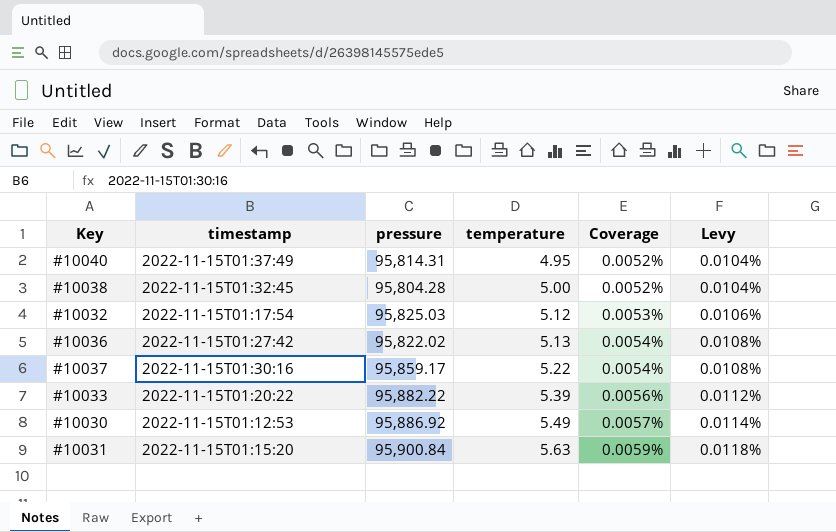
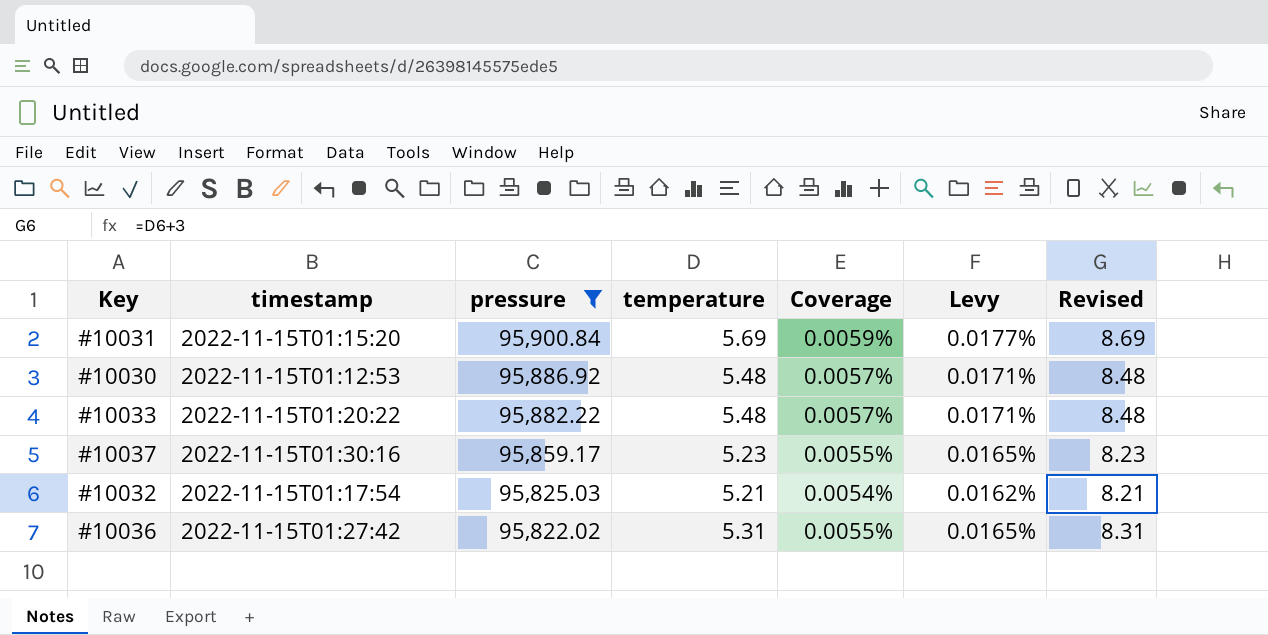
filter: none -> pressure >= 95,822.02
row order: temperature ascending -> pressure descending
column Levy | formula: [Coverage] * 2 -> [Coverage] * 3
column Revised | formula: none -> [temperature] + 3
#10031 | temperature: 5.63 -> 5.69
#10030 | temperature: 5.49 -> 5.48
#10033 | temperature: 5.39 -> 5.48
#10033 | Coverage: 0.0056% -> 0.0057%
#10037 | temperature: 5.22 -> 5.23
#10037 | Coverage: 0.0054% -> 0.0055%
#10032 | temperature: 5.12 -> 5.21
#10032 | Coverage: 0.0053% -> 0.0054%
#10036 | temperature: 5.13 -> 5.31
#10036 | Coverage: 0.0054% -> 0.0055%

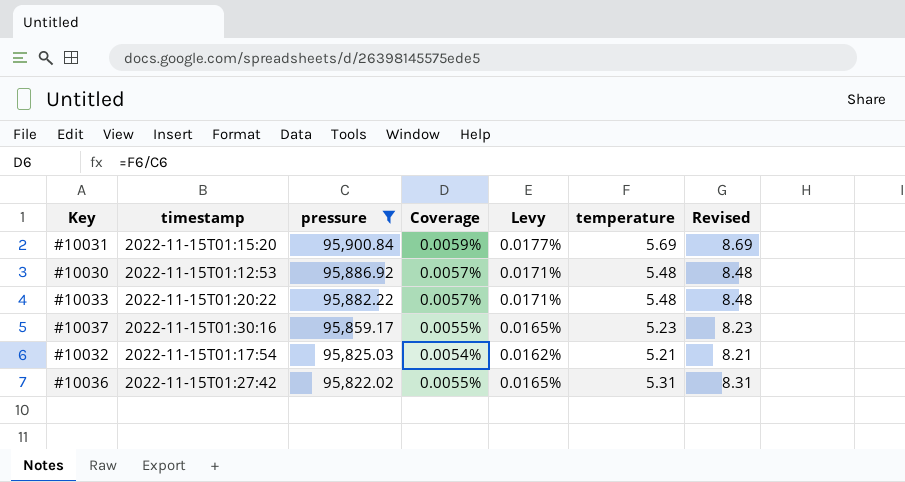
column temperature | position: 4 -> 6

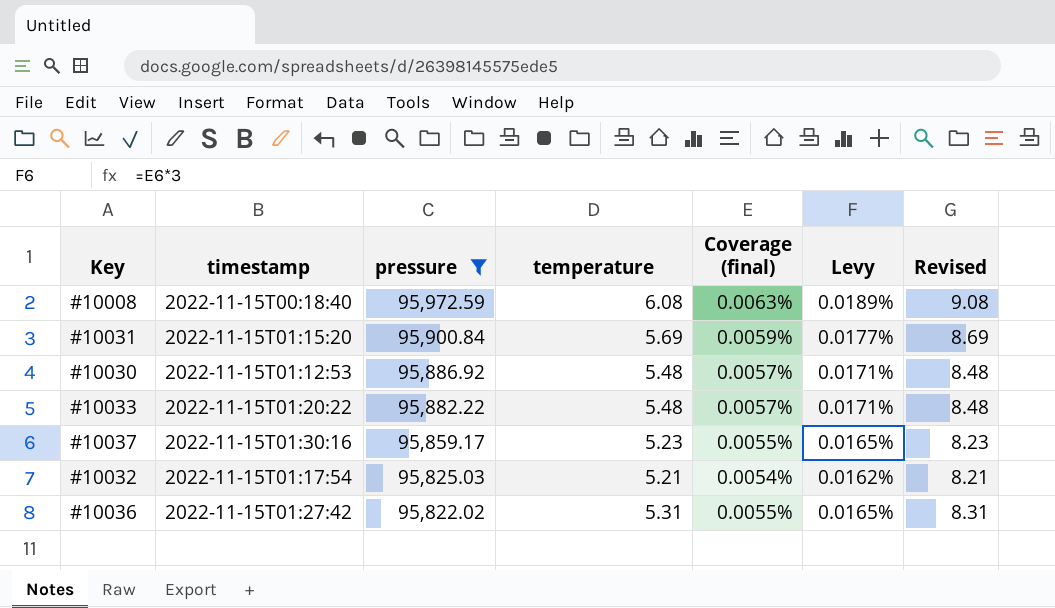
column temperature | position: 6 -> 4
column name: Coverage -> Coverage (final)
row #10008: none -> 2022-11-15T00:18:40 | 95,972.59 | 6.08 | 0.0063% | 0.0189% | 9.08

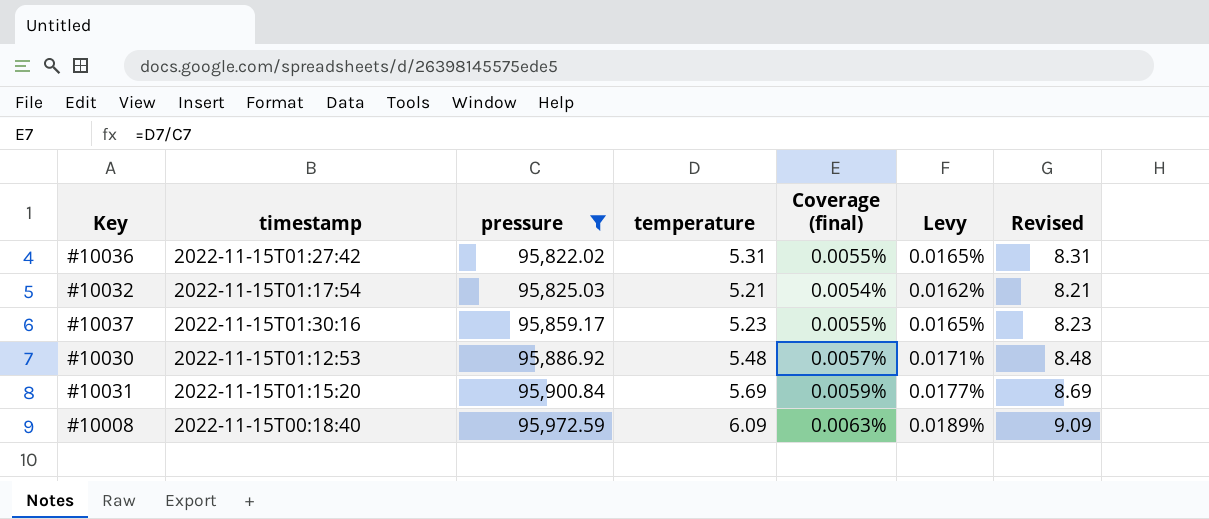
row order: pressure descending -> pressure ascending
row #10033: 2022-11-15T01:20:22 | 95,882.22 | 5.48 | 0.0057% | 0.0171% | 8.48 -> none
#10008 | temperature: 6.08 -> 6.09
#10008 | Revised: 9.08 -> 9.09

